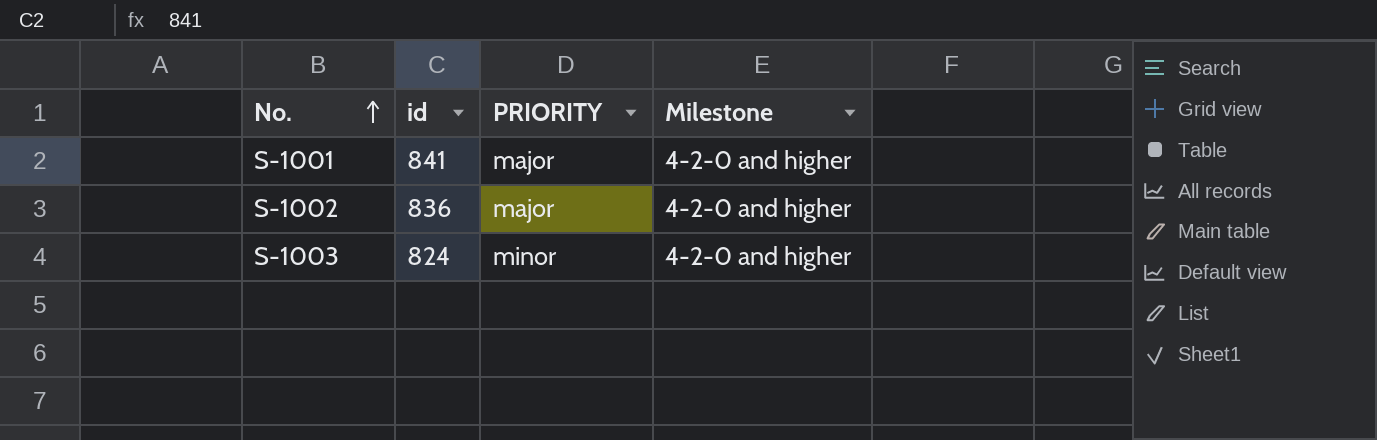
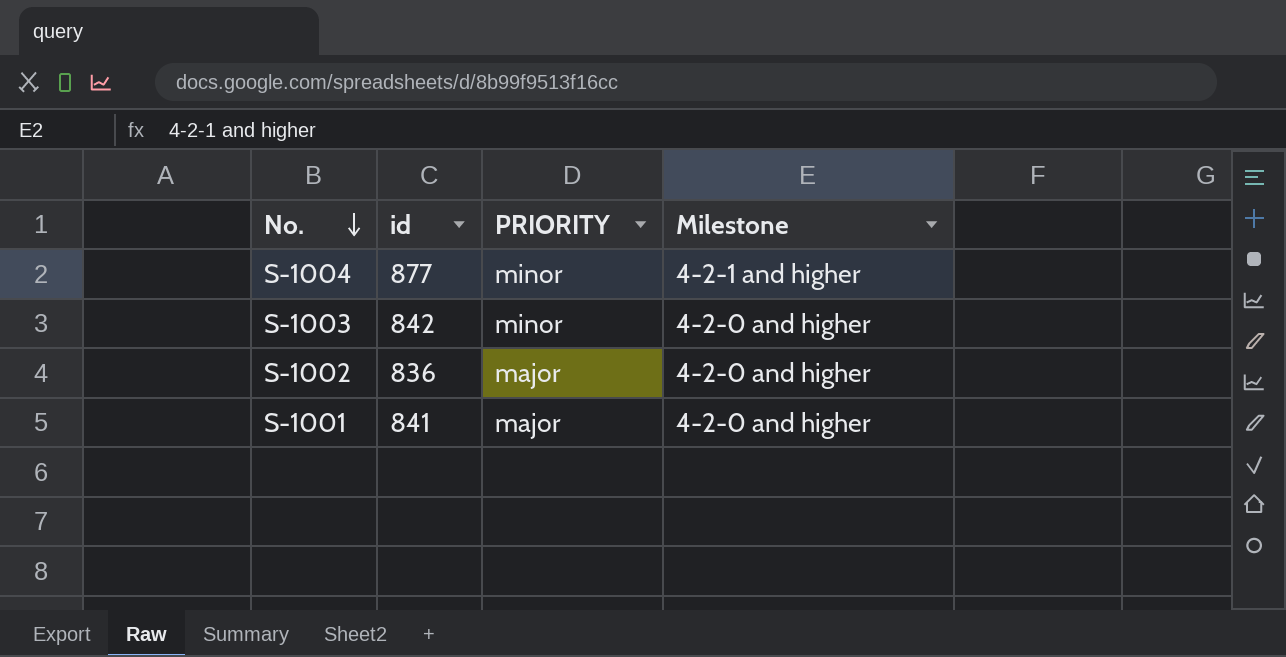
row order: No. ascending -> No. descending
row S-1004: none -> 877 | minor | 4-2-1 and higher
S-1003 | id: 824 -> 842

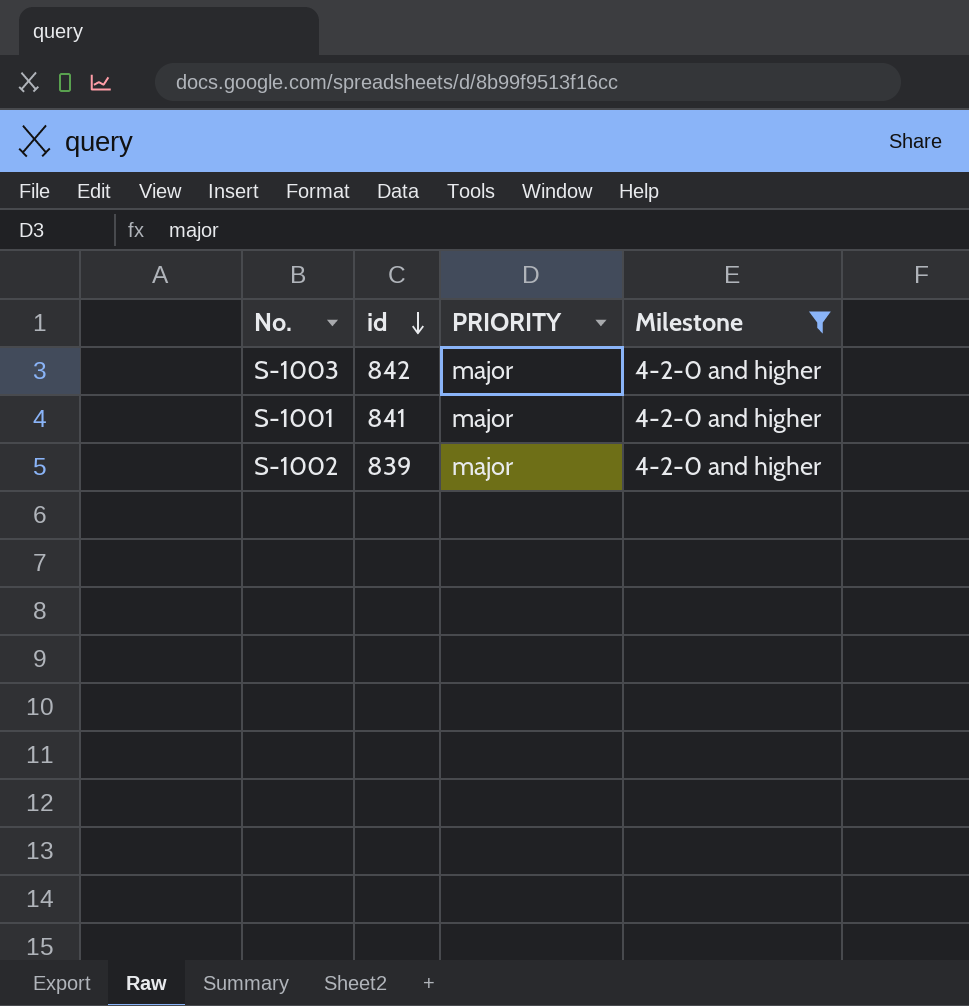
filter: none -> Milestone = 4-2-0 and higher
row order: No. descending -> id descending
S-1003 | PRIORITY: minor -> major
S-1002 | id: 836 -> 839

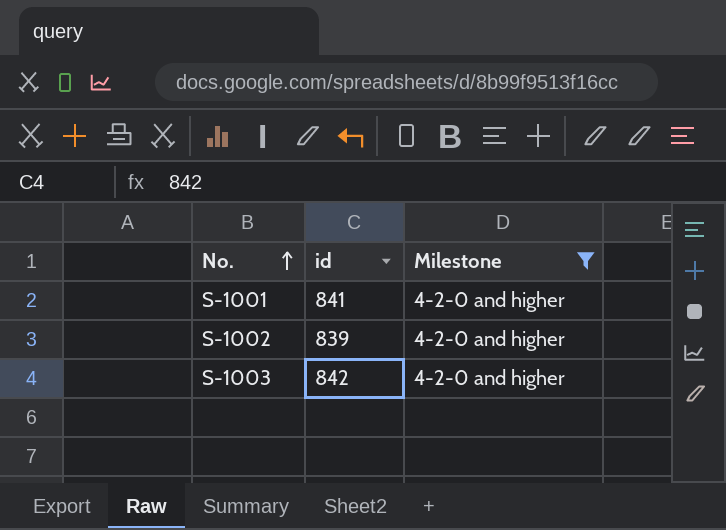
row order: id descending -> No. ascending
column PRIORITY | position: 3 -> none

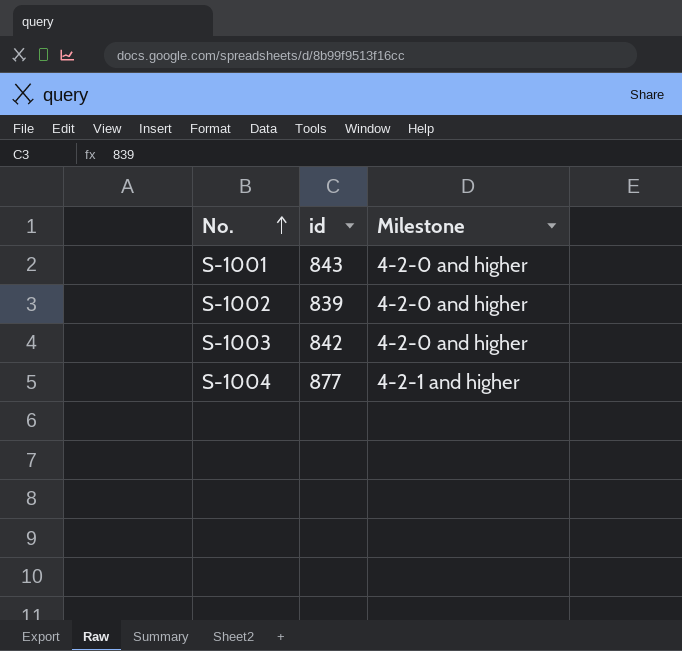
filter: Milestone = 4-2-0 and higher -> none
S-1001 | id: 841 -> 843

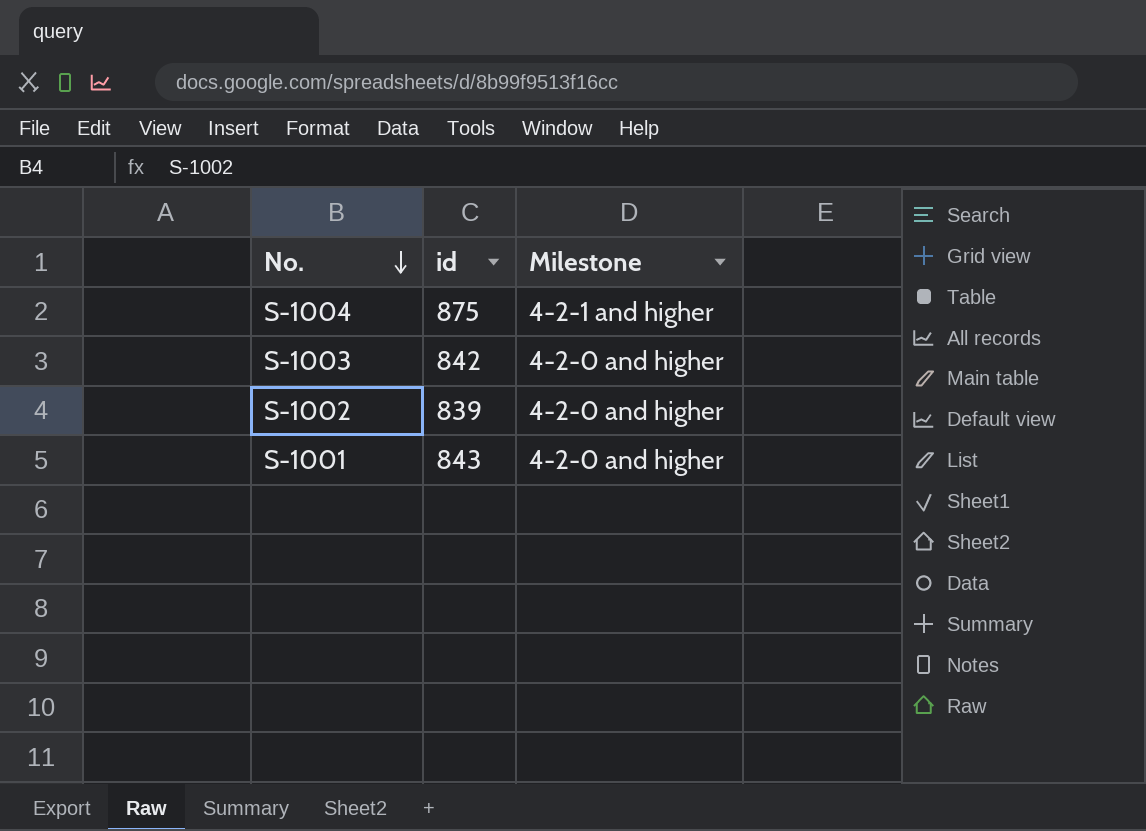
row order: No. ascending -> No. descending
S-1004 | id: 877 -> 875

